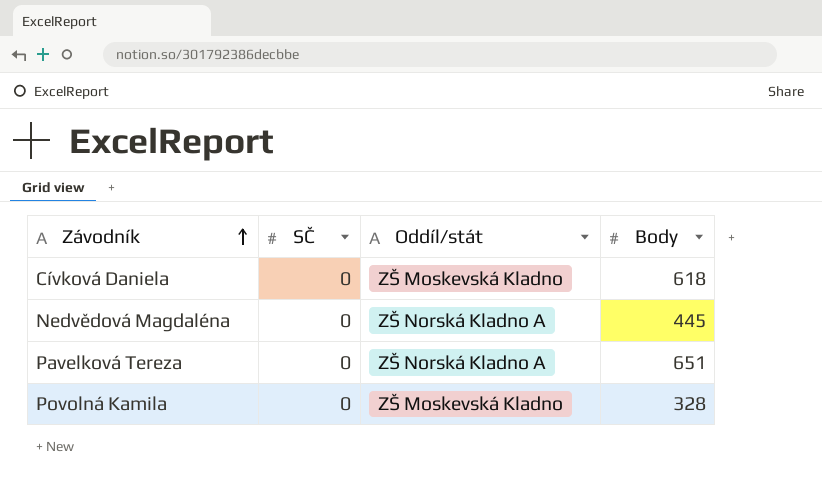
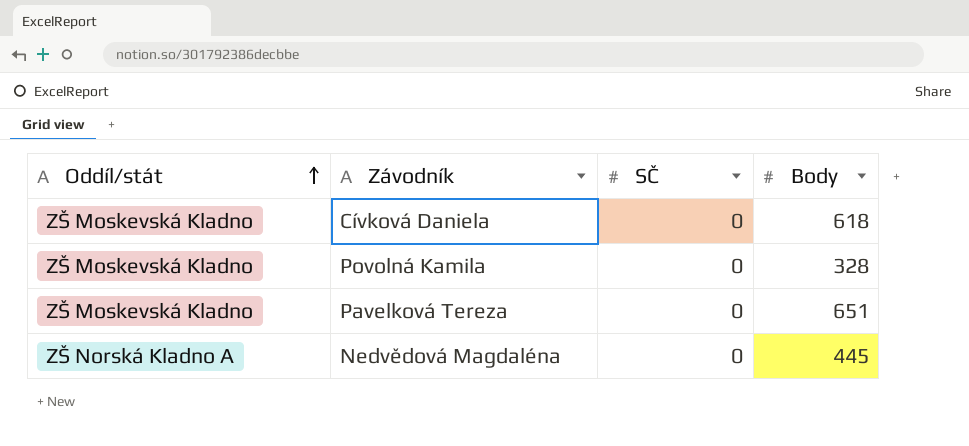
row order: Závodník ascending -> Oddíl/stát ascending
column Oddíl/stát | position: 3 -> 1
Pavelková Tereza | Oddíl/stát: ZŠ Norská Kladno A -> ZŠ Moskevská Kladno

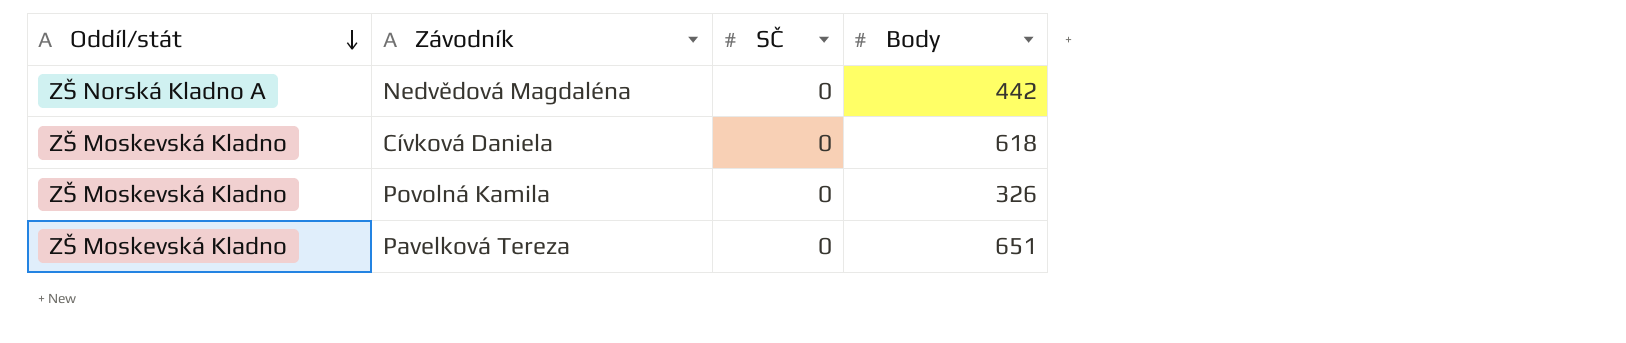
row order: Oddíl/stát ascending -> Oddíl/stát descending
Nedvědová Magdaléna | Body: 445 -> 442
Povolná Kamila | Body: 328 -> 326

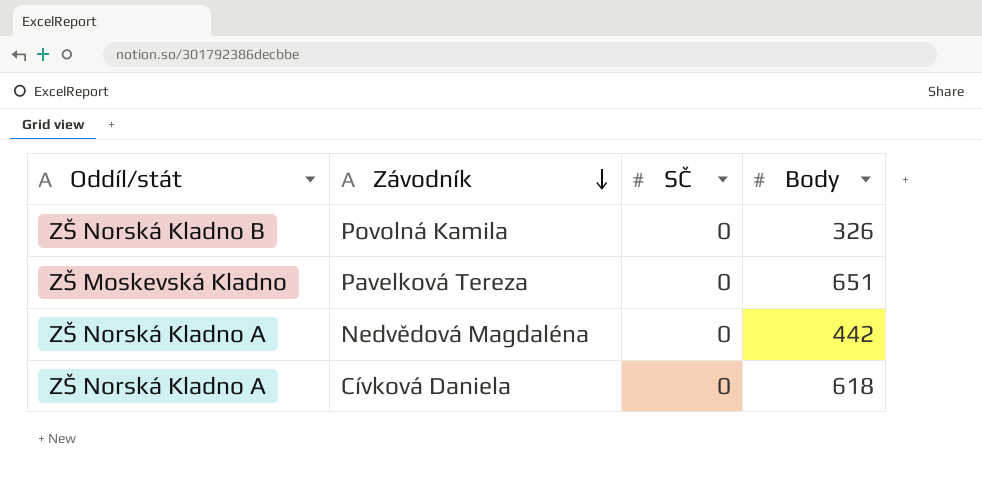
row order: Oddíl/stát descending -> Závodník descending
Povolná Kamila | Oddíl/stát: ZŠ Moskevská Kladno -> ZŠ Norská Kladno B
Cívková Daniela | Oddíl/stát: ZŠ Moskevská Kladno -> ZŠ Norská Kladno A

